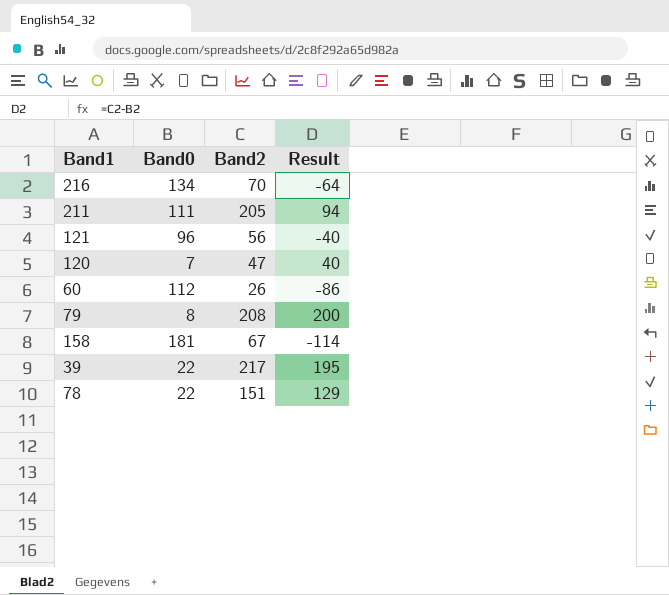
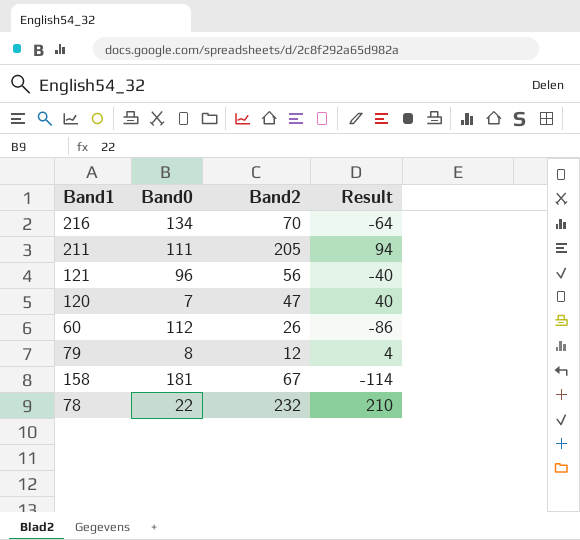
row 39: 22 | 217 | 195 -> none
79 | Band2: 208 -> 12
79 | Result: 200 -> 4
78 | Band2: 151 -> 232
78 | Result: 129 -> 210

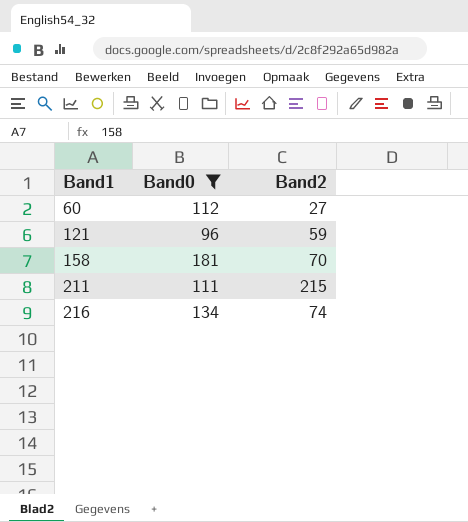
filter: none -> Band0 >= 96
row order: none -> Band1 ascending
column Result | formula: [Band2] - [Band0] -> none
60 | Band2: 26 -> 27
121 | Band2: 56 -> 59
158 | Band2: 67 -> 70
211 | Band2: 205 -> 215
216 | Band2: 70 -> 74

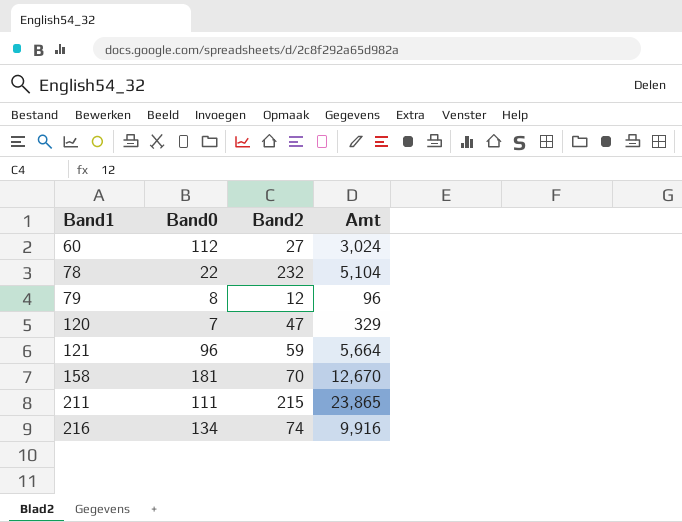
filter: Band0 >= 96 -> none
column Amt | formula: none -> [Band0] * [Band2]

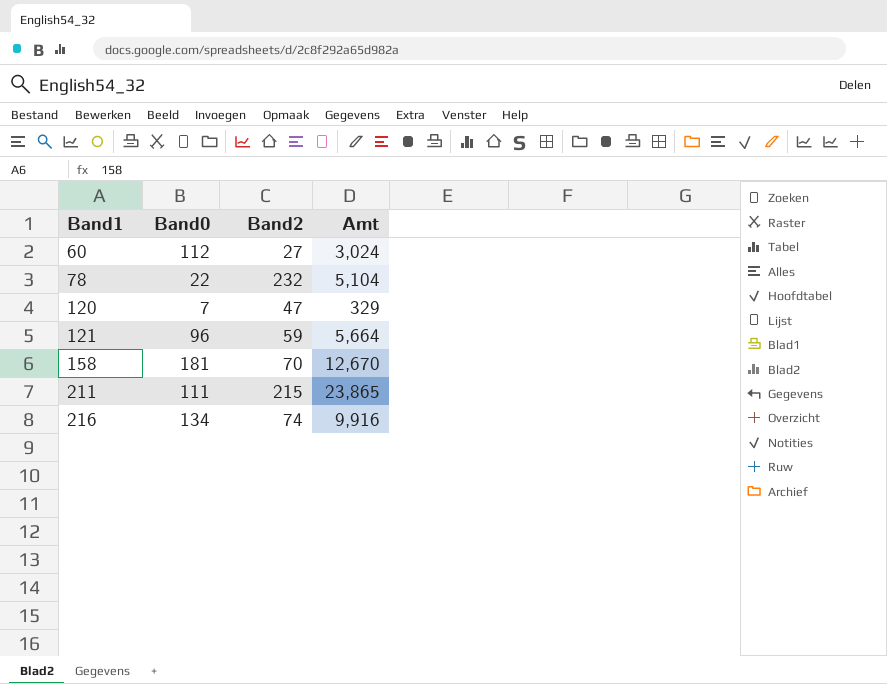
row 79: 8 | 12 | 96 -> none

